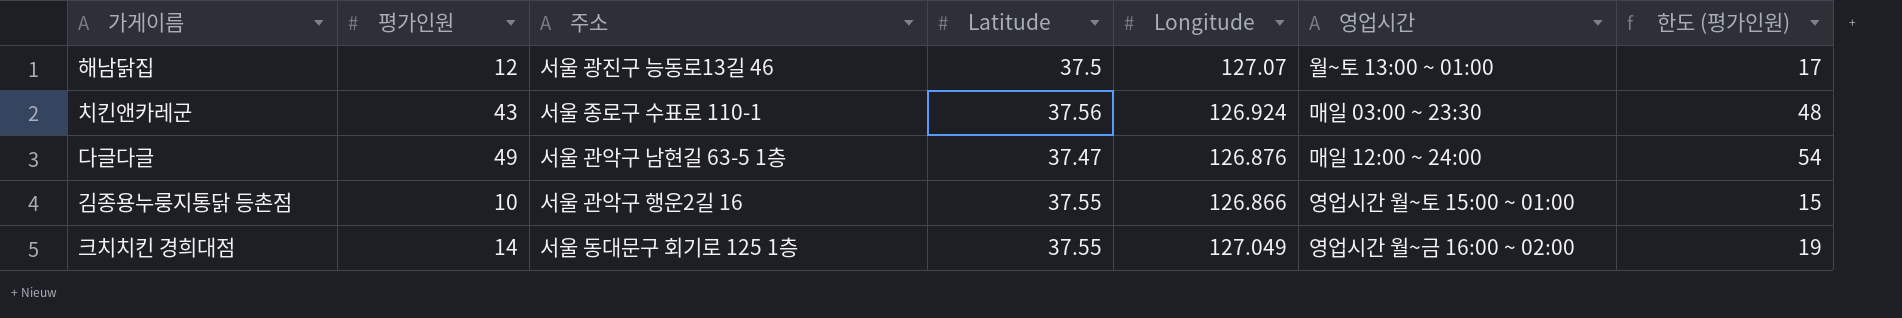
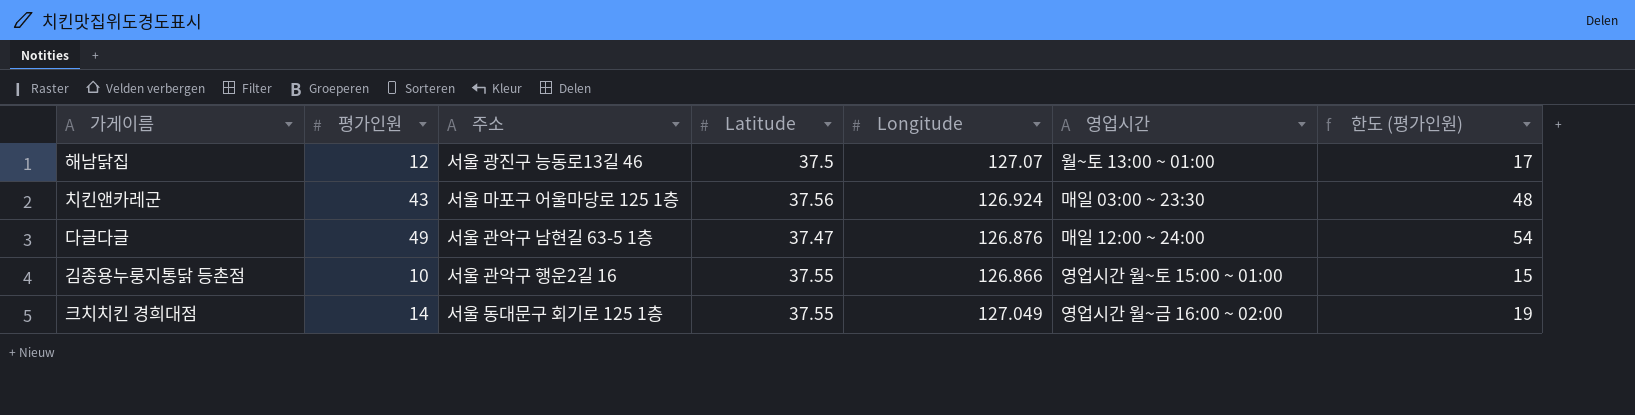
치킨앤카레군 | 주소: 서울 종로구 수표로 110-1 -> 서울 마포구 어울마당로 125 1층

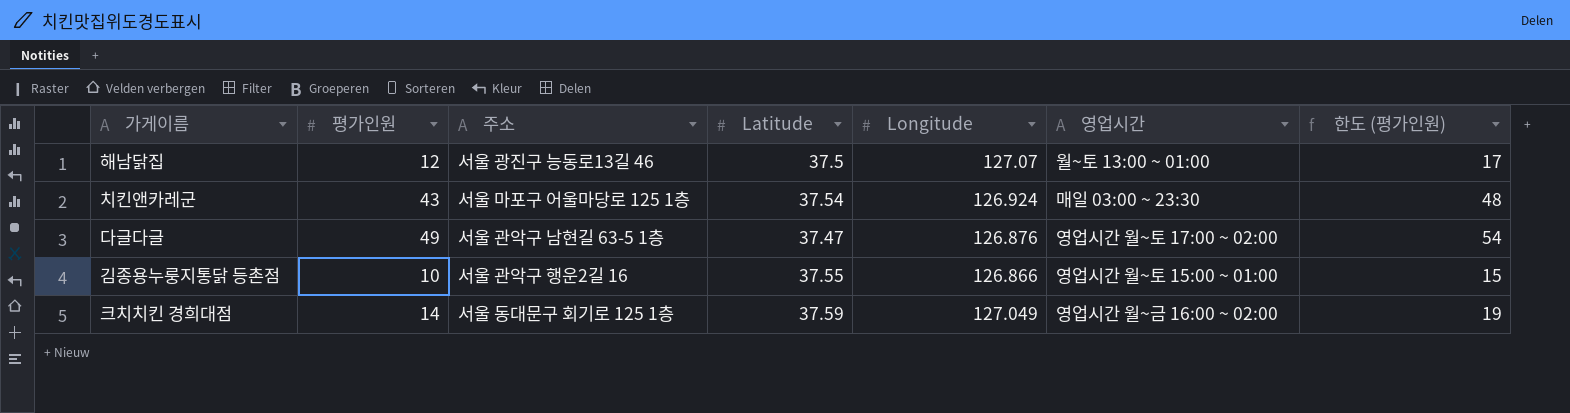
치킨앤카레군 | Latitude: 37.56 -> 37.54
다글다글 | 영업시간: 매일 12:00 ~ 24:00 -> 영업시간 월~토 17:00 ~ 02:00
크치치킨 경희대점 | Latitude: 37.55 -> 37.59

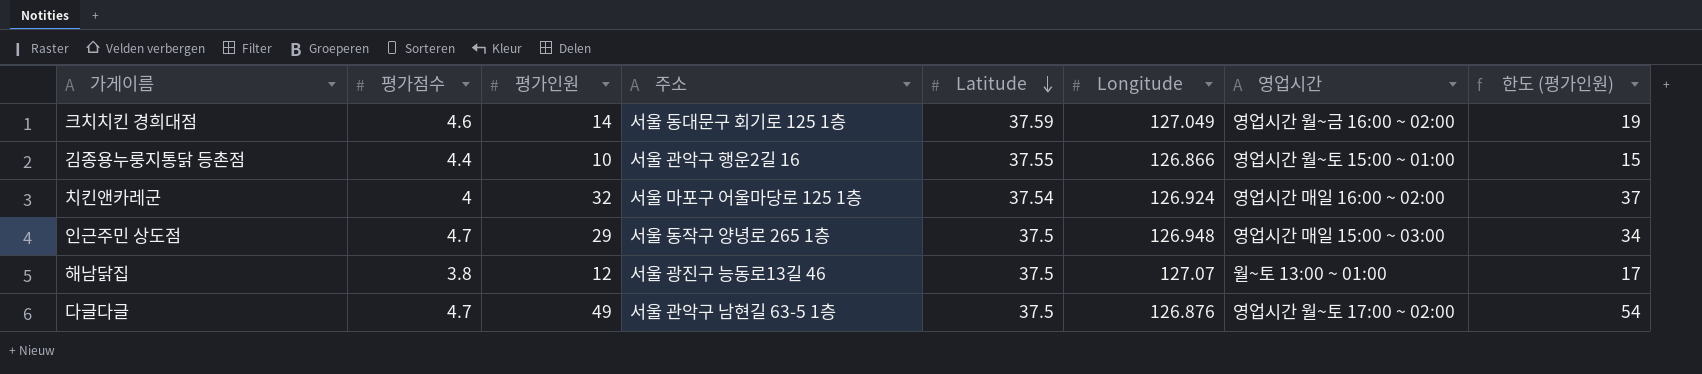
row order: none -> Latitude descending
column 평가점수 | position: none -> 2
치킨앤카레군 | 평가인원: 43 -> 32
치킨앤카레군 | 영업시간: 매일 03:00 ~ 23:30 -> 영업시간 매일 16:00 ~ 02:00
치킨앤카레군 | 한도 (평가인원): 48 -> 37
row 인근주민 상도점: none -> 4.7 | 29 | 서울 동작구 양녕로 265 1층 | 37.5 | 126.948 | 영업시간 매일 15:00 ~ 03:00 | 34
다글다글 | Latitude: 37.47 -> 37.5

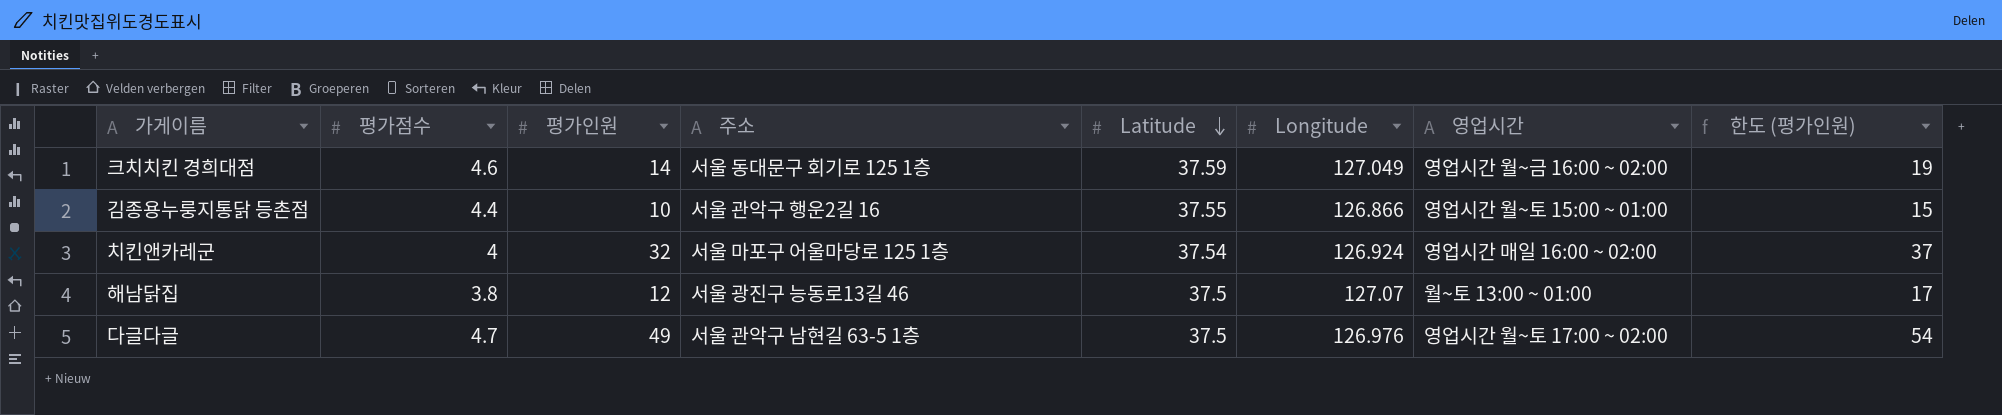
row 인근주민 상도점: 4.7 | 29 | 서울 동작구 양녕로 265 1층 | 37.5 | 126.948 | 영업시간 매일 15:00 ~ 03:00 | 34 -> none
다글다글 | Longitude: 126.876 -> 126.976

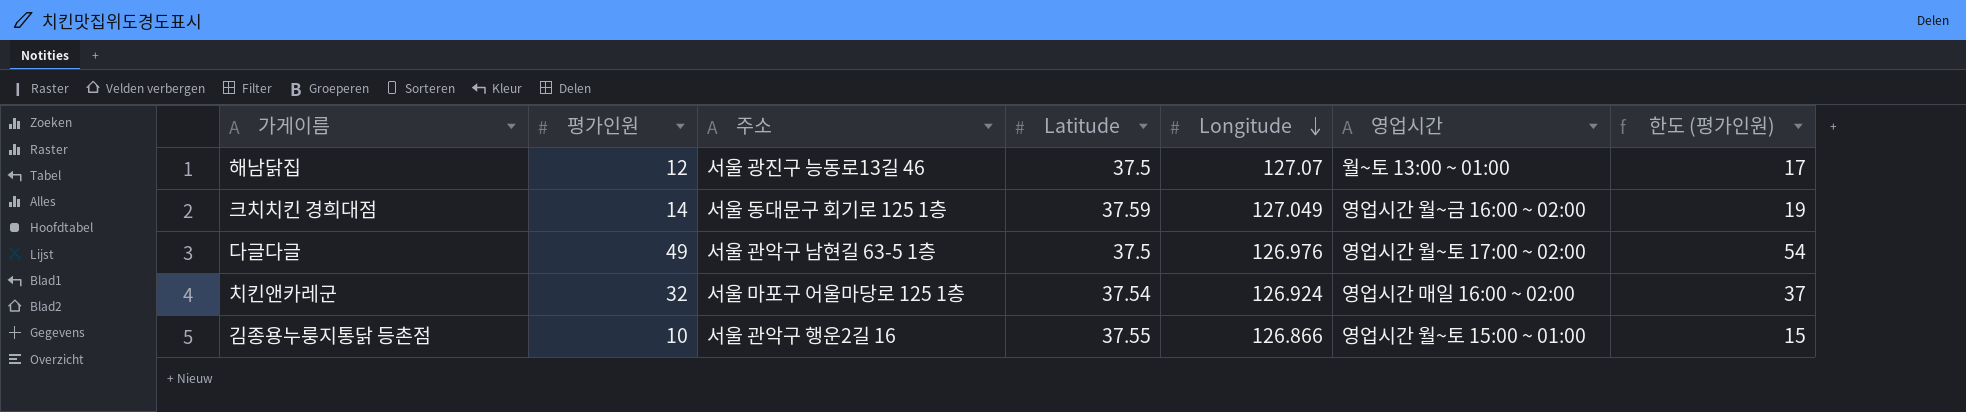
row order: Latitude descending -> Longitude descending
column 평가점수 | position: 2 -> none

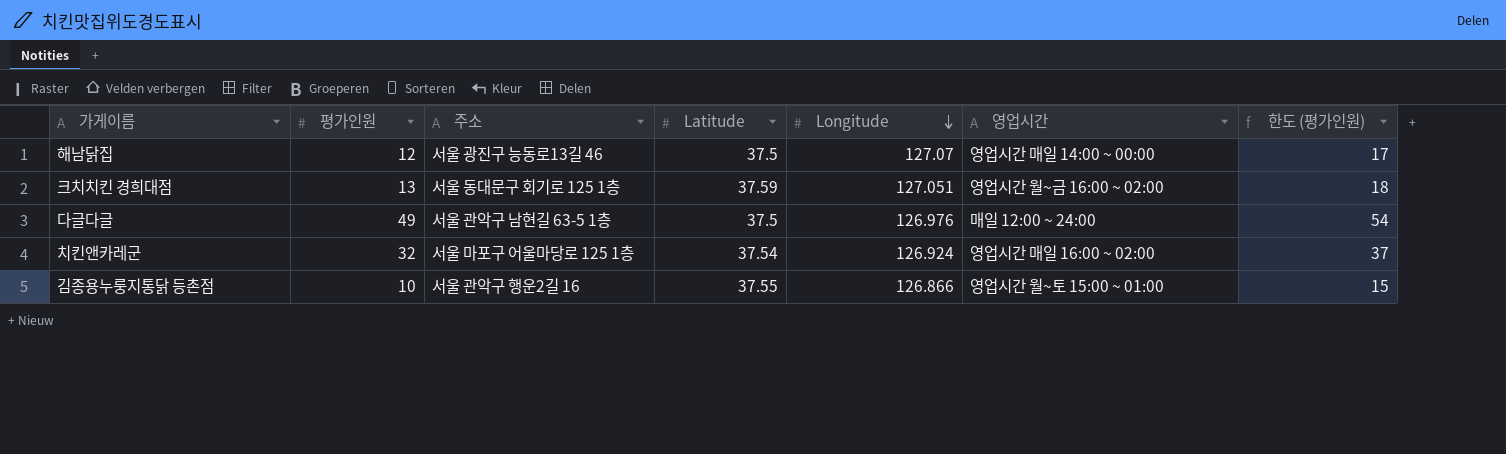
해남닭집 | 영업시간: 월~토 13:00 ~ 01:00 -> 영업시간 매일 14:00 ~ 00:00
크치치킨 경희대점 | 평가인원: 14 -> 13
크치치킨 경희대점 | Longitude: 127.049 -> 127.051
크치치킨 경희대점 | 한도 (평가인원): 19 -> 18
다글다글 | 영업시간: 영업시간 월~토 17:00 ~ 02:00 -> 매일 12:00 ~ 24:00

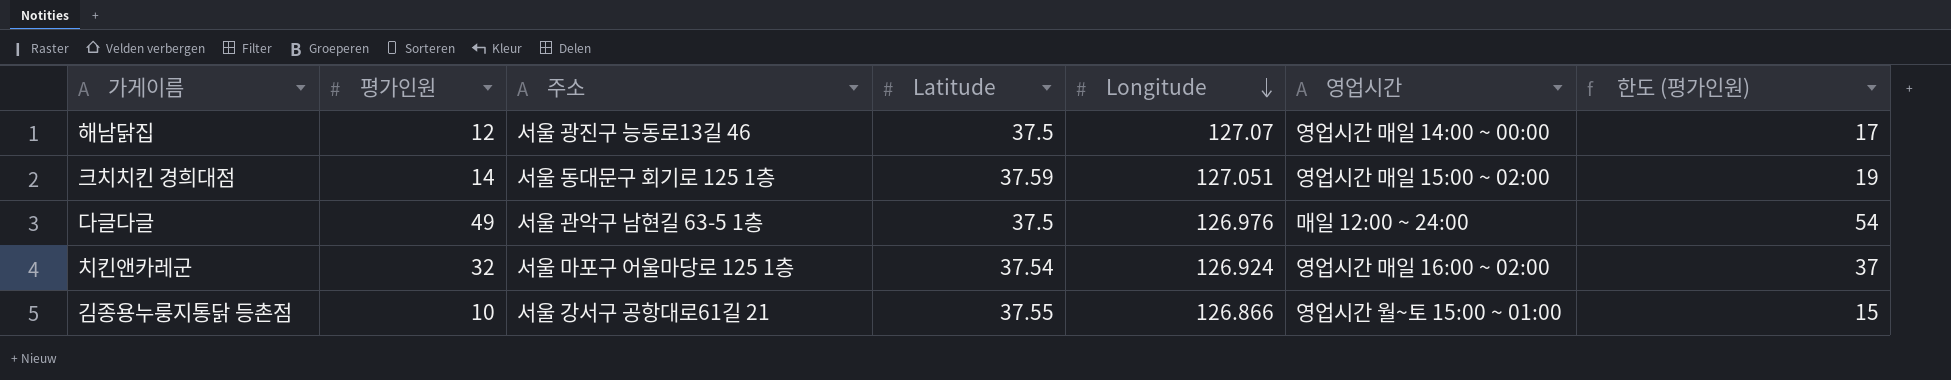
크치치킨 경희대점 | 평가인원: 13 -> 14
크치치킨 경희대점 | 영업시간: 영업시간 월~금 16:00 ~ 02:00 -> 영업시간 매일 15:00 ~ 02:00
크치치킨 경희대점 | 한도 (평가인원): 18 -> 19
김종용누룽지통닭 등촌점 | 주소: 서울 관악구 행운2길 16 -> 서울 강서구 공항대로61길 21

